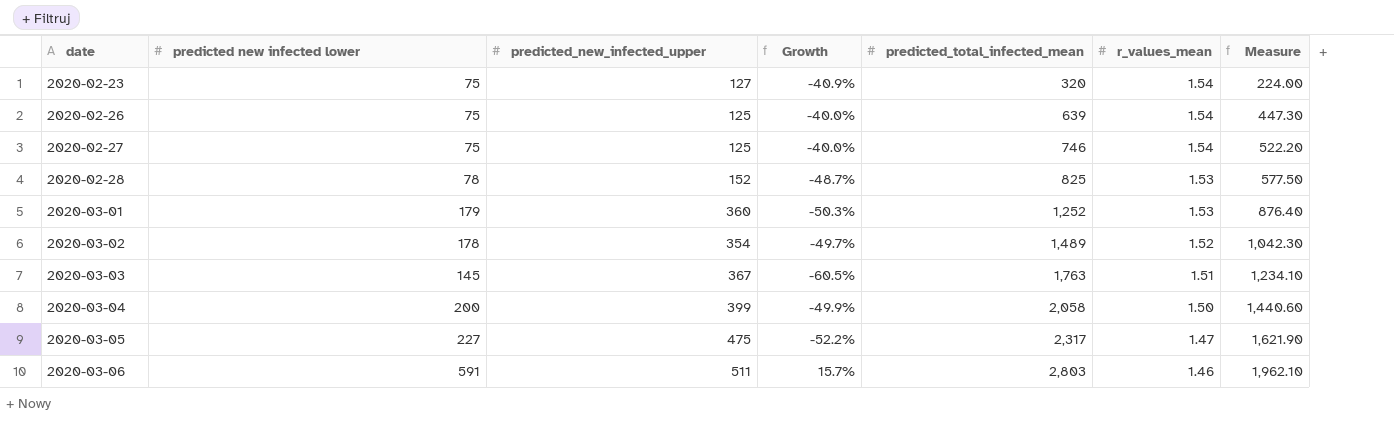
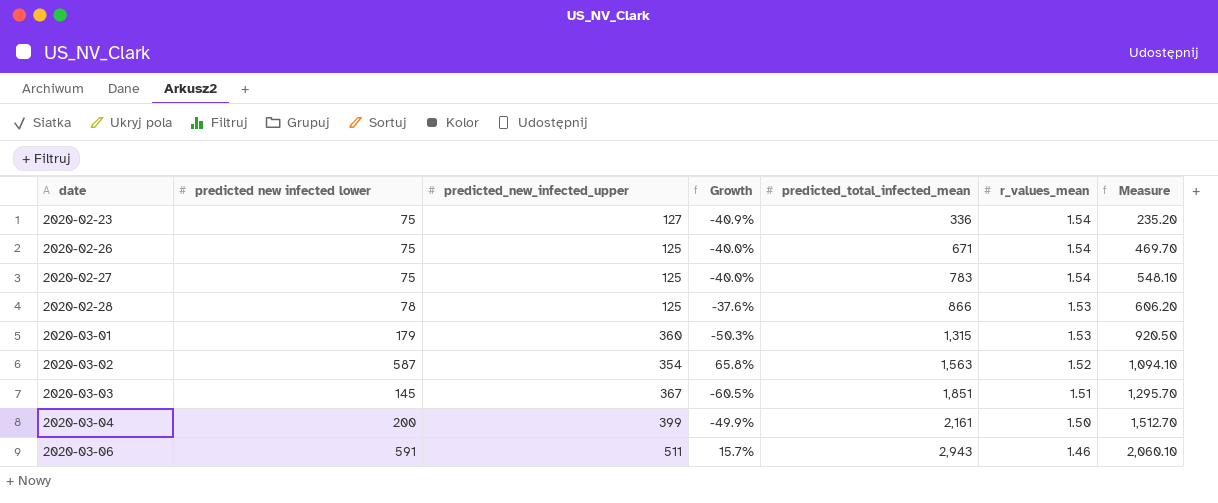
row 2020-03-05: 227 | 475 | -52.2% | 2,317 | 1.47 | 1,621.90 -> none
2020-02-23 | predicted_total_infected_mean: 320 -> 336
2020-02-23 | Measure: 224.00 -> 235.20
2020-02-26 | predicted_total_infected_mean: 639 -> 671
2020-02-26 | Measure: 447.30 -> 469.70
2020-02-27 | predicted_total_infected_mean: 746 -> 783
2020-02-27 | Measure: 522.20 -> 548.10
2020-02-28 | predicted_new_infected_upper: 152 -> 125
2020-02-28 | Growth: -48.7% -> -37.6%
2020-02-28 | predicted_total_infected_mean: 825 -> 866
2020-02-28 | Measure: 577.50 -> 606.20
2020-03-01 | predicted_total_infected_mean: 1,252 -> 1,315
2020-03-01 | Measure: 876.40 -> 920.50
2020-03-02 | predicted new infected lower: 178 -> 587
2020-03-02 | Growth: -49.7% -> 65.8%
2020-03-02 | predicted_total_infected_mean: 1,489 -> 1,563
2020-03-02 | Measure: 1,042.30 -> 1,094.10
2020-03-03 | predicted_total_infected_mean: 1,763 -> 1,851
2020-03-03 | Measure: 1,234.10 -> 1,295.70
2020-03-04 | predicted_total_infected_mean: 2,058 -> 2,161
2020-03-04 | Measure: 1,440.60 -> 1,512.70
2020-03-06 | predicted_total_infected_mean: 2,803 -> 2,943
2020-03-06 | Measure: 1,962.10 -> 2,060.10

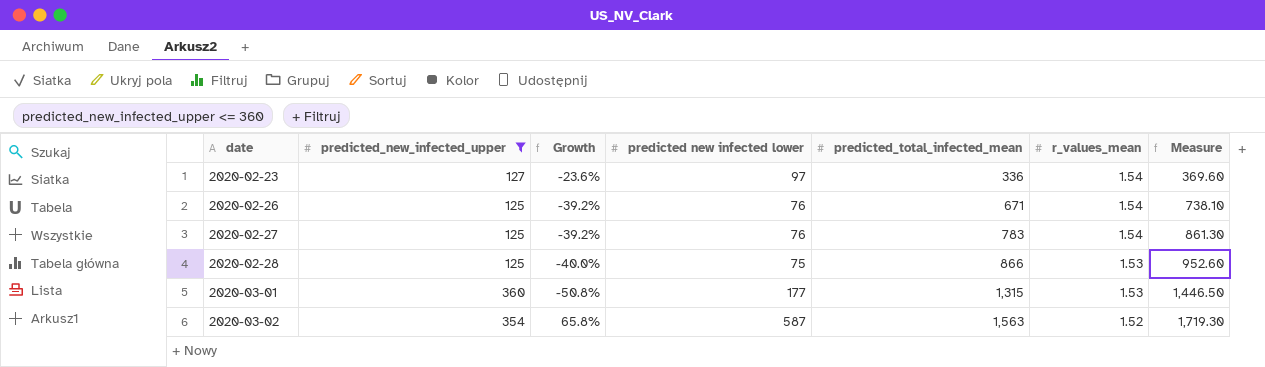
filter: none -> predicted_new_infected_upper <= 360
column predicted new infected lower | position: 2 -> 4
column Measure | formula: [predicted_total_infected_mean] * 0.7 -> [predicted_total_infected_mean] * 1.1
2020-02-23 | Growth: -40.9% -> -23.6%
2020-02-23 | predicted new infected lower: 75 -> 97
2020-02-26 | Growth: -40.0% -> -39.2%
2020-02-26 | predicted new infected lower: 75 -> 76
2020-02-27 | Growth: -40.0% -> -39.2%
2020-02-27 | predicted new infected lower: 75 -> 76
2020-02-28 | Growth: -37.6% -> -40.0%
2020-02-28 | predicted new infected lower: 78 -> 75
2020-03-01 | Growth: -50.3% -> -50.8%
2020-03-01 | predicted new infected lower: 179 -> 177

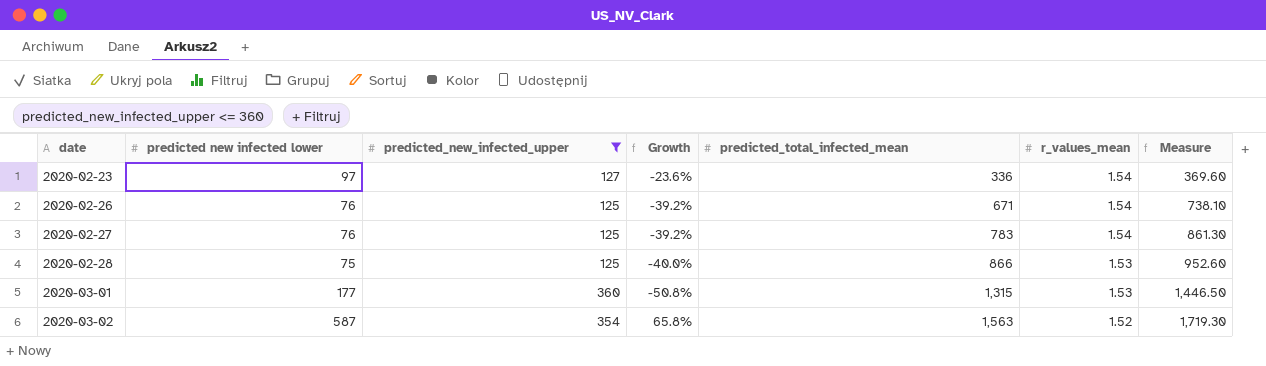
column predicted new infected lower | position: 4 -> 2

